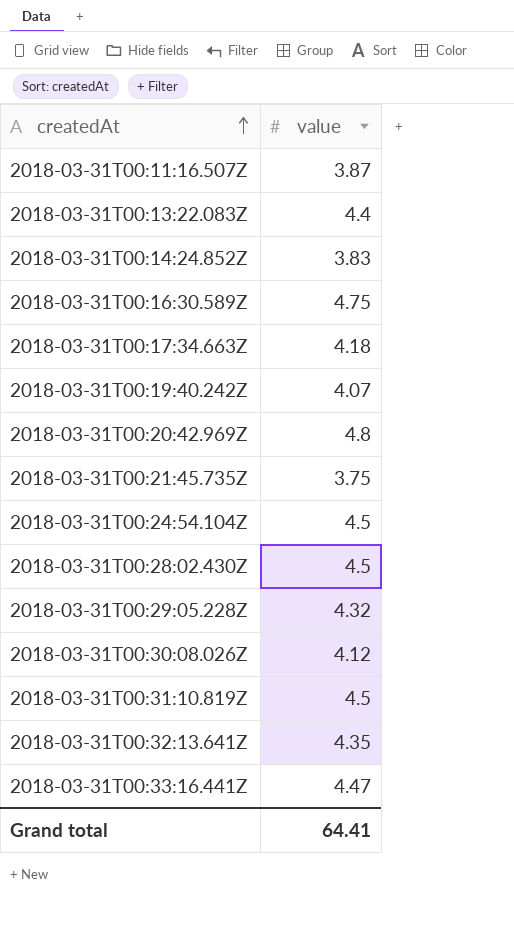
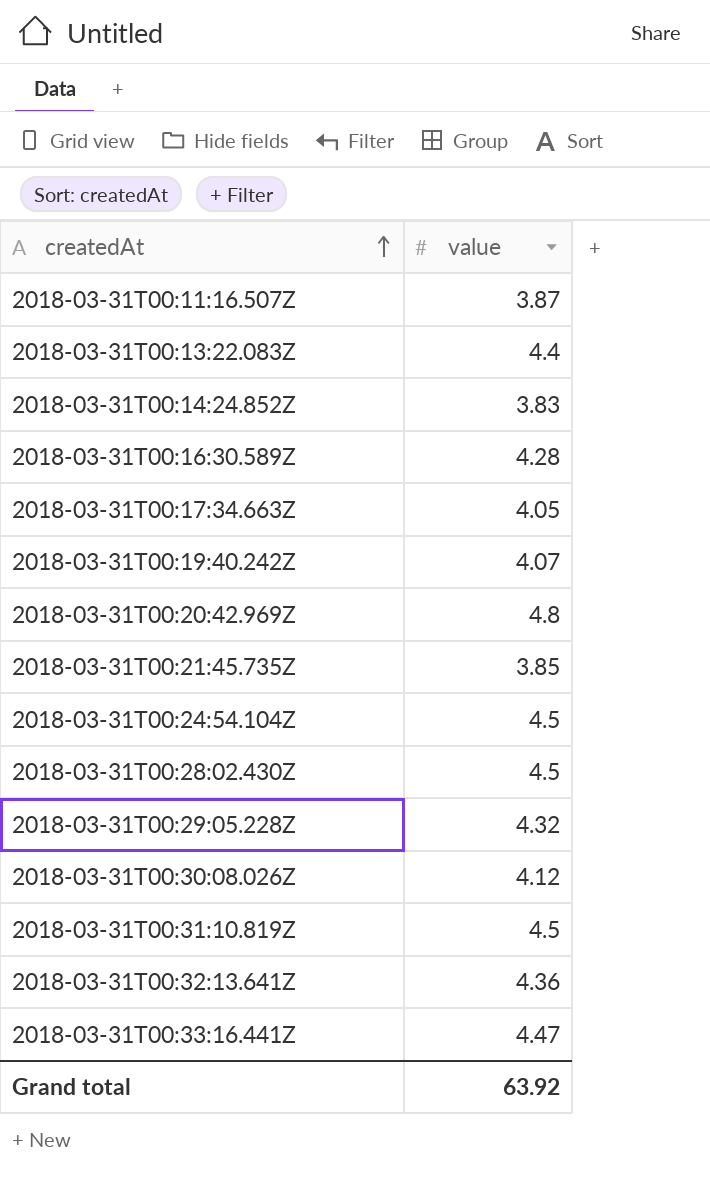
2018-03-31T00:16:30.589Z | value: 4.75 -> 4.28
2018-03-31T00:17:34.663Z | value: 4.18 -> 4.05
2018-03-31T00:21:45.735Z | value: 3.75 -> 3.85
2018-03-31T00:32:13.641Z | value: 4.35 -> 4.36
Grand total | value: 64.41 -> 63.92

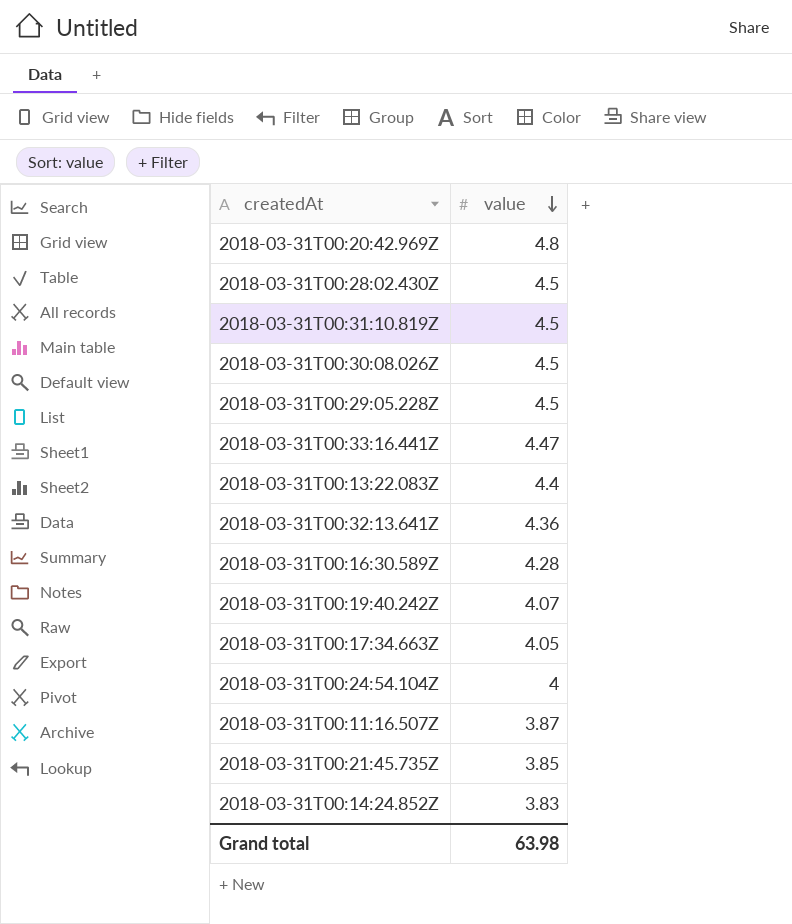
row order: createdAt ascending -> value descending
2018-03-31T00:30:08.026Z | value: 4.12 -> 4.5
2018-03-31T00:29:05.228Z | value: 4.32 -> 4.5
2018-03-31T00:24:54.104Z | value: 4.5 -> 4
Grand total | value: 63.92 -> 63.98

